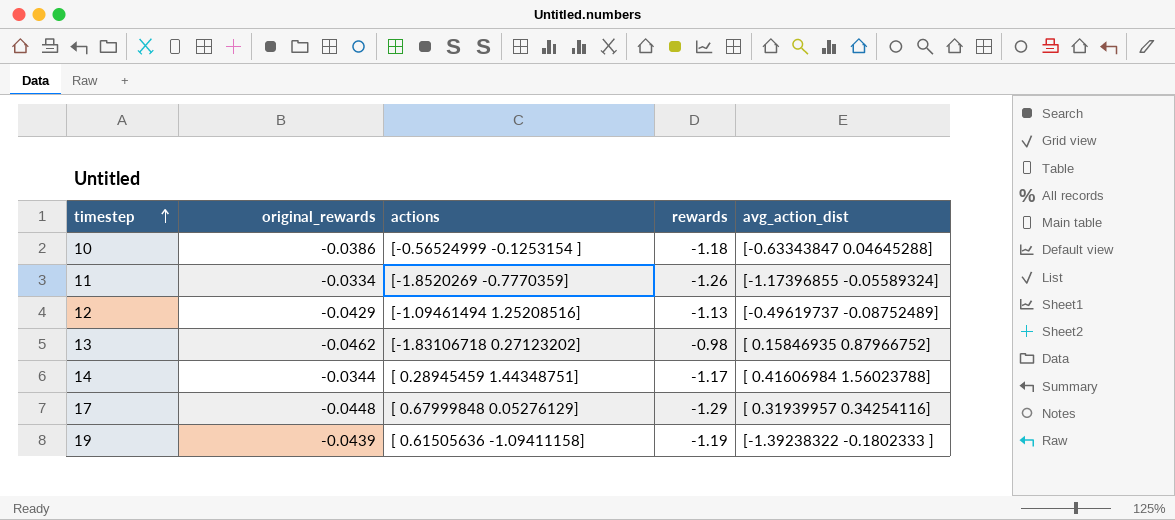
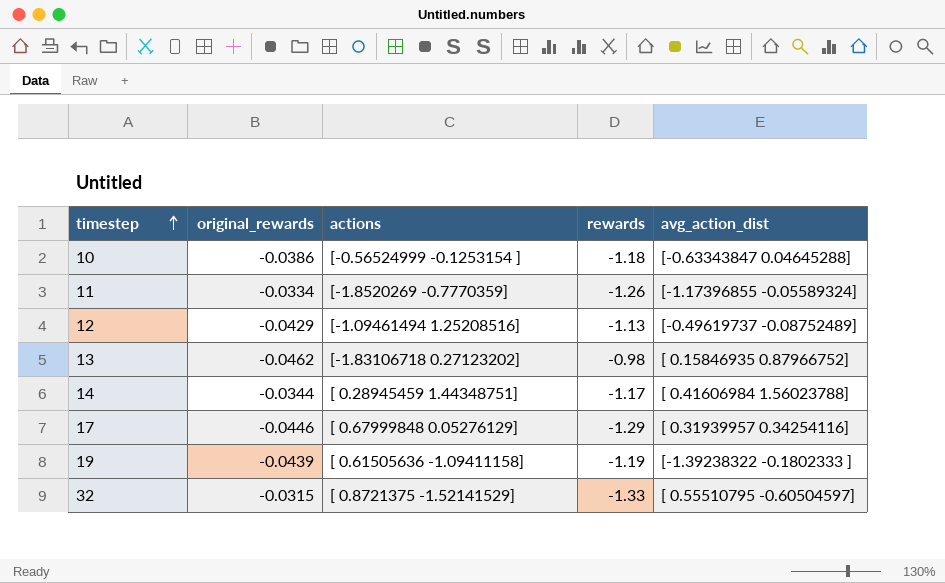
17 | original_rewards: -0.0448 -> -0.0446
row 32: none -> -0.0315 | [ 0.8721375 -1.52141529] | -1.33 | [ 0.55510795 -0.60504597]

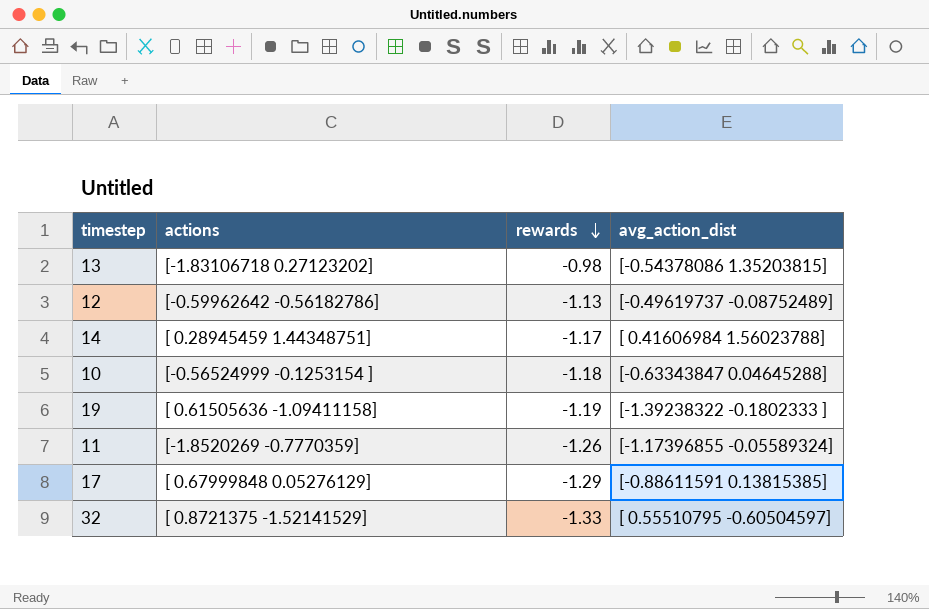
row order: timestep ascending -> rewards descending
column original_rewards | position: 2 -> none
13 | avg_action_dist: [ 0.15846935 0.87966752] -> [-0.54378086 1.35203815]
12 | actions: [-1.09461494 1.25208516] -> [-0.59962642 -0.56182786]
17 | avg_action_dist: [ 0.31939957 0.34254116] -> [-0.88611591 0.13815385]

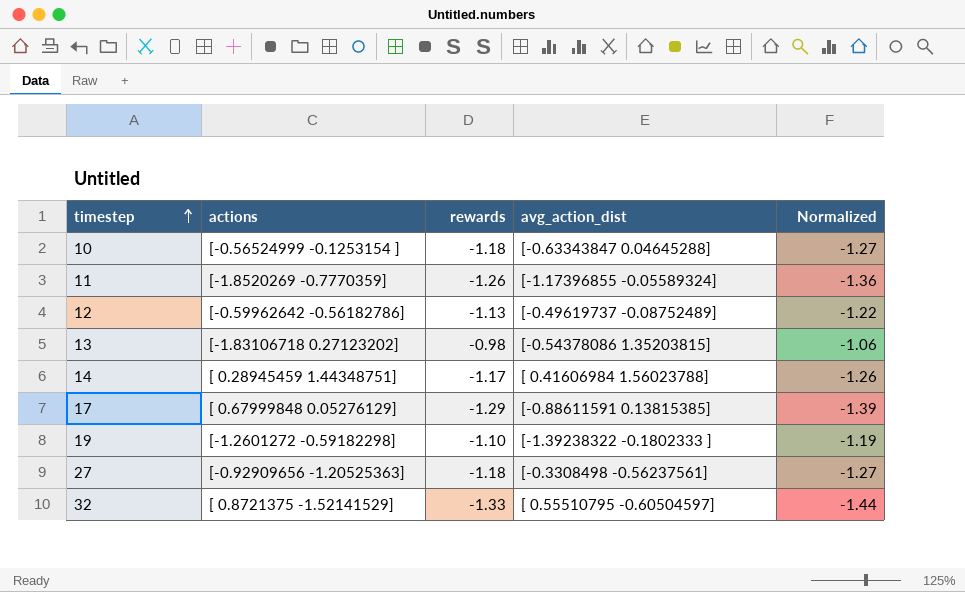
row order: rewards descending -> timestep ascending
column Normalized | formula: none -> [rewards] * 1.08
19 | actions: [ 0.61505636 -1.09411158] -> [-1.2601272 -0.59182298]
19 | rewards: -1.19 -> -1.10
row 27: none -> [-0.92909656 -1.20525363] | -1.18 | [-0.3308498 -0.56237561] | -1.27

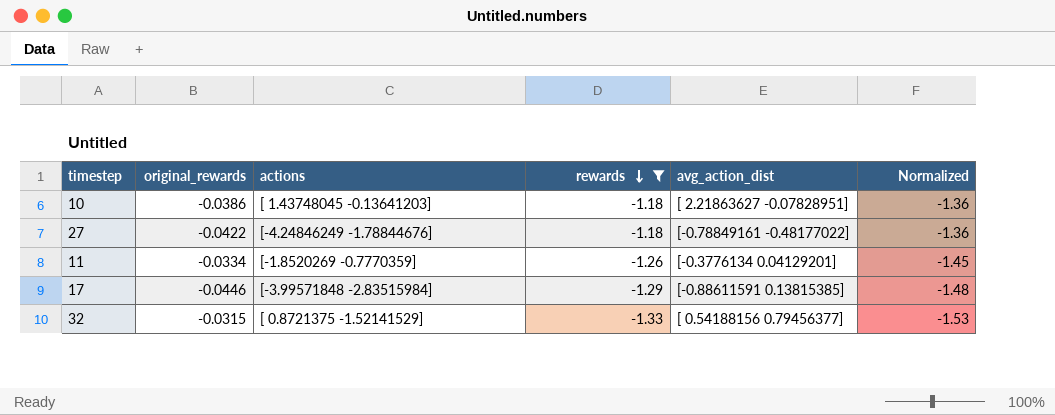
filter: none -> rewards <= -1.18
row order: timestep ascending -> rewards descending
column original_rewards | position: none -> 2
column Normalized | formula: [rewards] * 1.08 -> [rewards] * 1.15
10 | actions: [-0.56524999 -0.1253154 ] -> [ 1.43748045 -0.13641203]
10 | avg_action_dist: [-0.63343847 0.04645288] -> [ 2.21863627 -0.07828951]
27 | actions: [-0.92909656 -1.20525363] -> [-4.24846249 -1.78844676]
27 | avg_action_dist: [-0.3308498 -0.56237561] -> [-0.78849161 -0.48177022]
11 | avg_action_dist: [-1.17396855 -0.05589324] -> [-0.3776134 0.04129201]
17 | actions: [ 0.67999848 0.05276129] -> [-3.99571848 -2.83515984]
32 | avg_action_dist: [ 0.55510795 -0.60504597] -> [ 0.54188156 0.79456377]

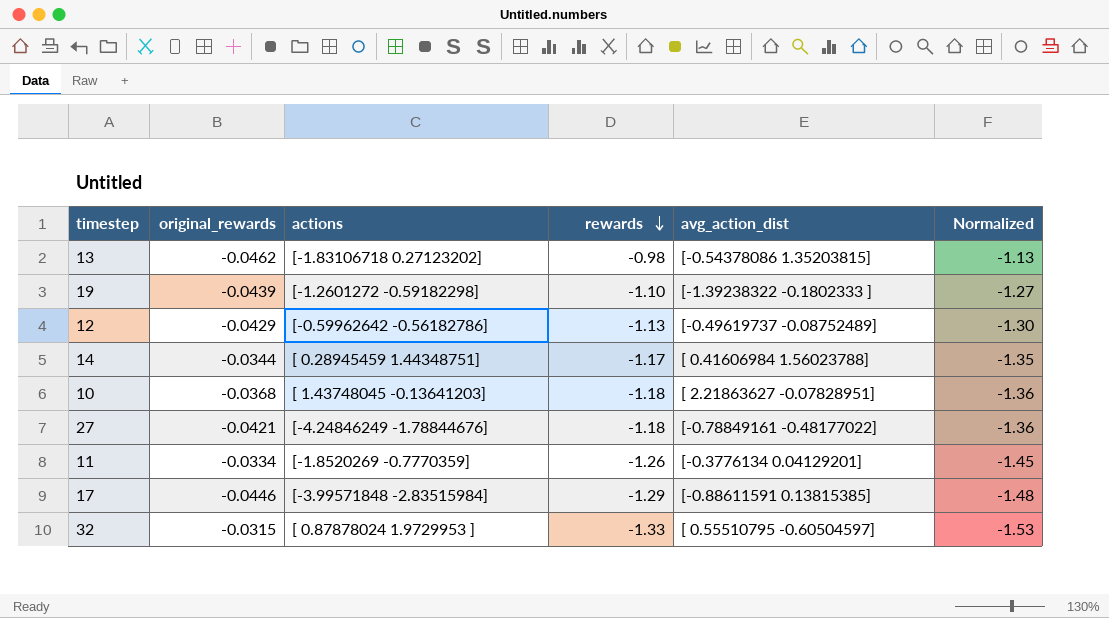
filter: rewards <= -1.18 -> none
10 | original_rewards: -0.0386 -> -0.0368
27 | original_rewards: -0.0422 -> -0.0421
32 | actions: [ 0.8721375 -1.52141529] -> [ 0.87878024 1.9729953 ]
32 | avg_action_dist: [ 0.54188156 0.79456377] -> [ 0.55510795 -0.60504597]

